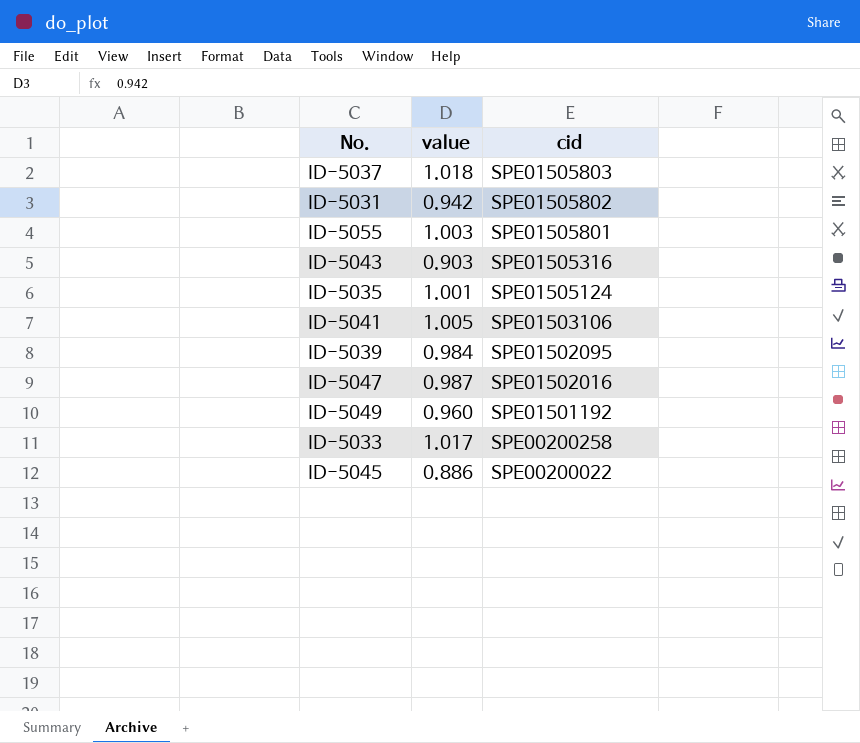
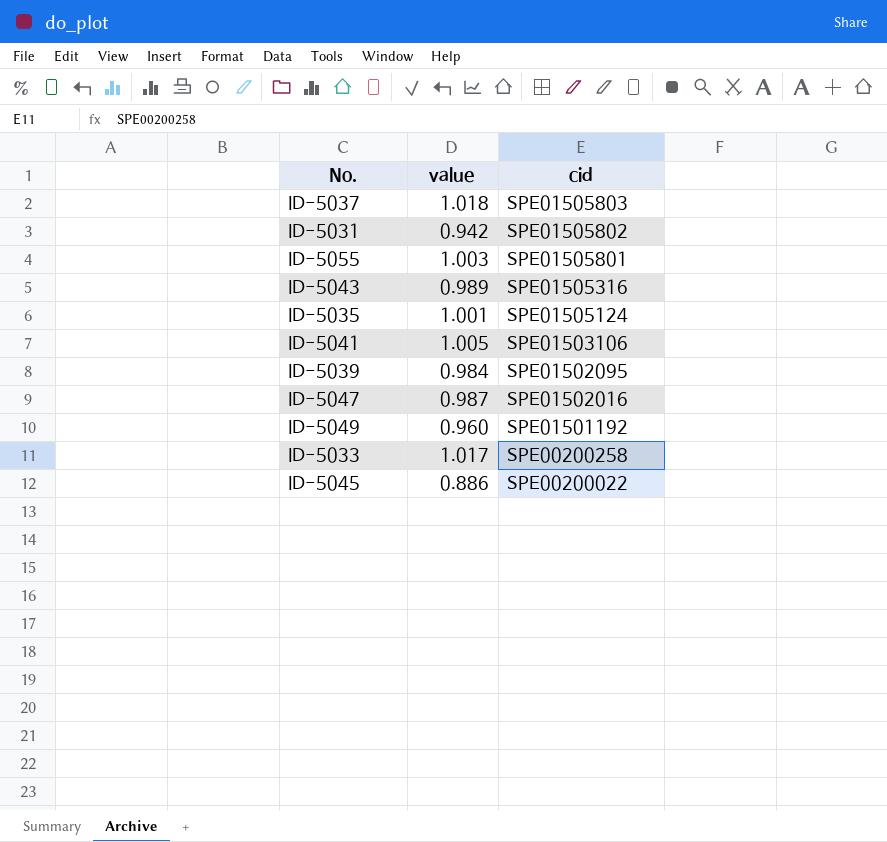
ID-5043 | value: 0.903 -> 0.989

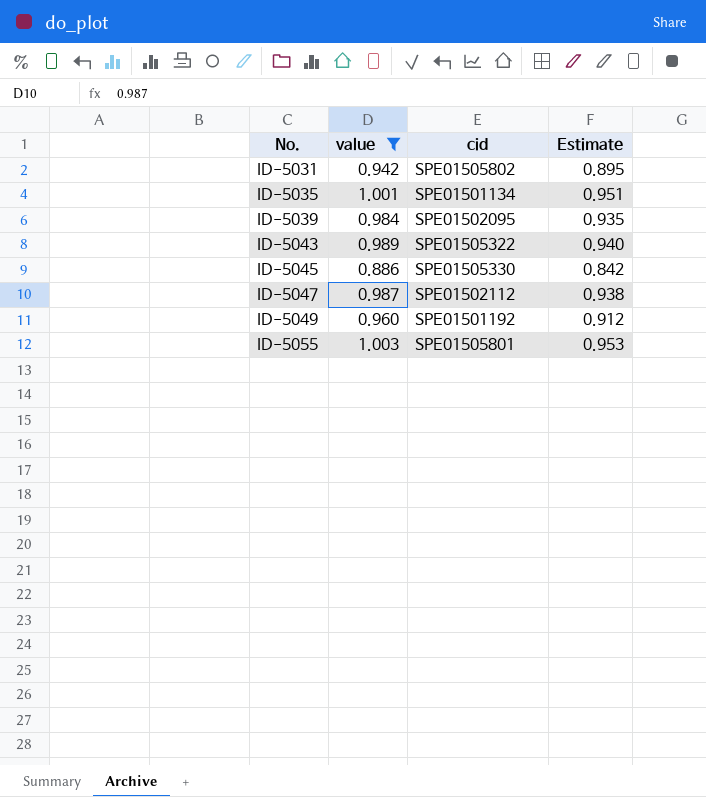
filter: none -> value <= 1.003
row order: cid descending -> No. ascending
column Estimate | formula: none -> [value] * 0.95
ID-5035 | cid: SPE01505124 -> SPE01501134
ID-5043 | cid: SPE01505316 -> SPE01505322
ID-5045 | cid: SPE00200022 -> SPE01505330
ID-5047 | cid: SPE01502016 -> SPE01502112

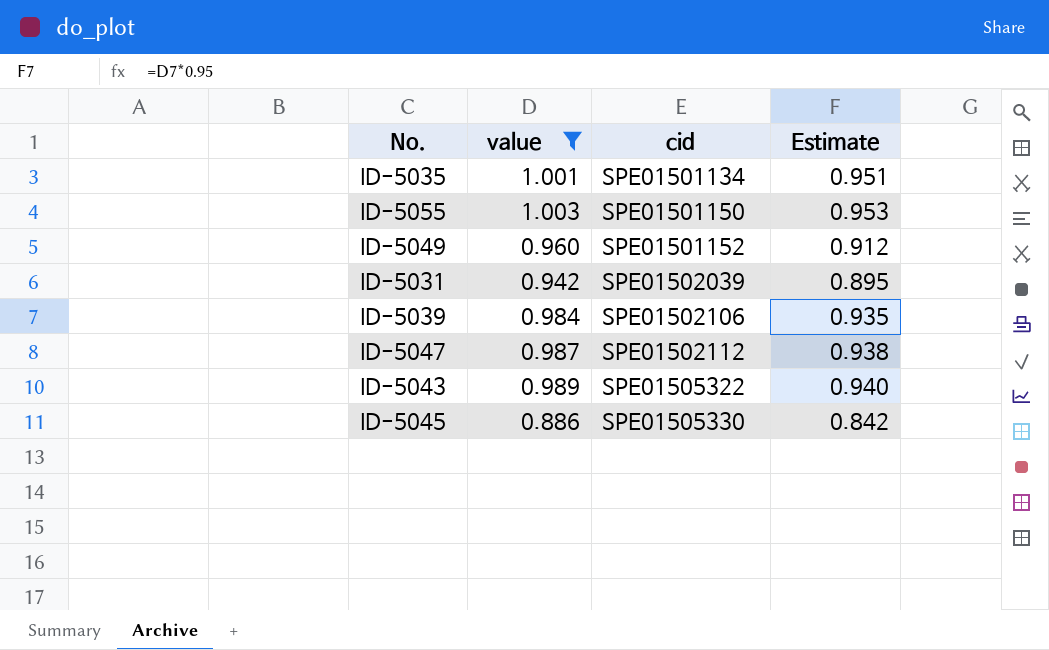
row order: No. ascending -> cid ascending
ID-5055 | cid: SPE01505801 -> SPE01501150
ID-5049 | cid: SPE01501192 -> SPE01501152
ID-5031 | cid: SPE01505802 -> SPE01502039
ID-5039 | cid: SPE01502095 -> SPE01502106

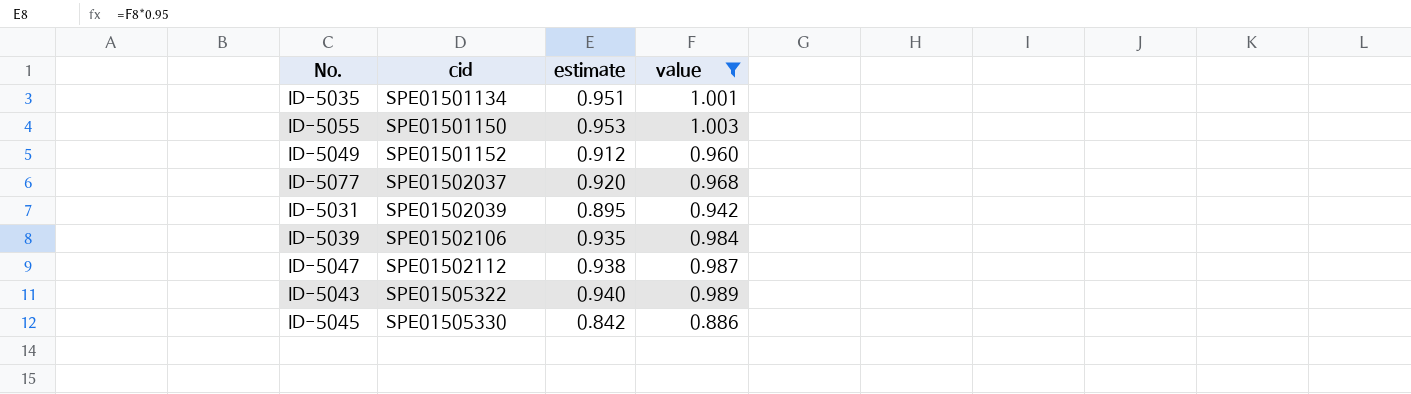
column name: Estimate -> estimate
column value | position: 2 -> 4
row ID-5077: none -> SPE01502037 | 0.920 | 0.968

